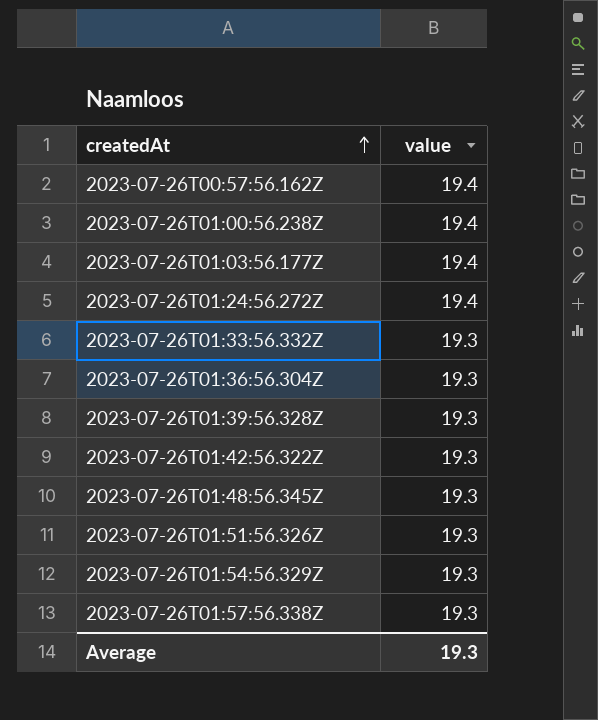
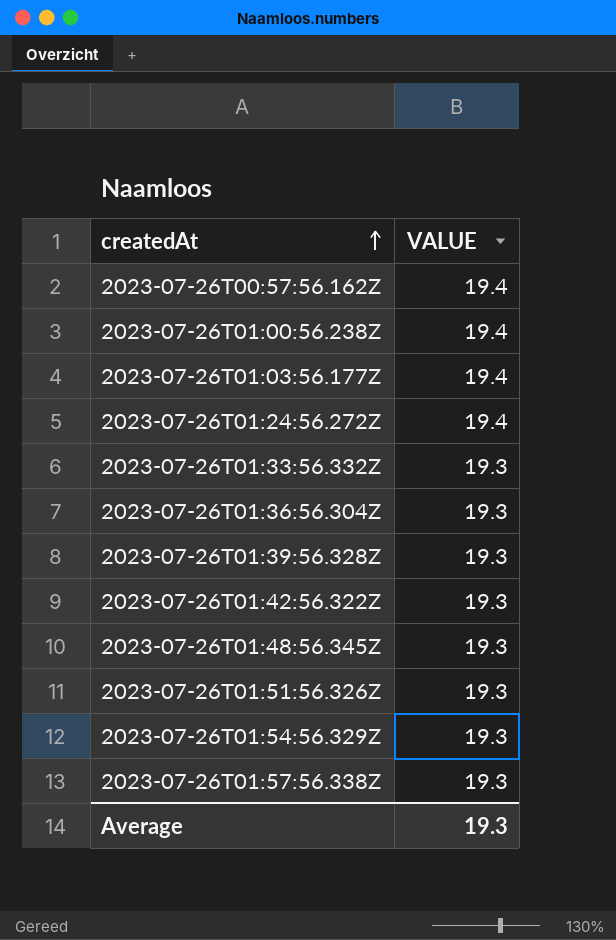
column name: value -> VALUE

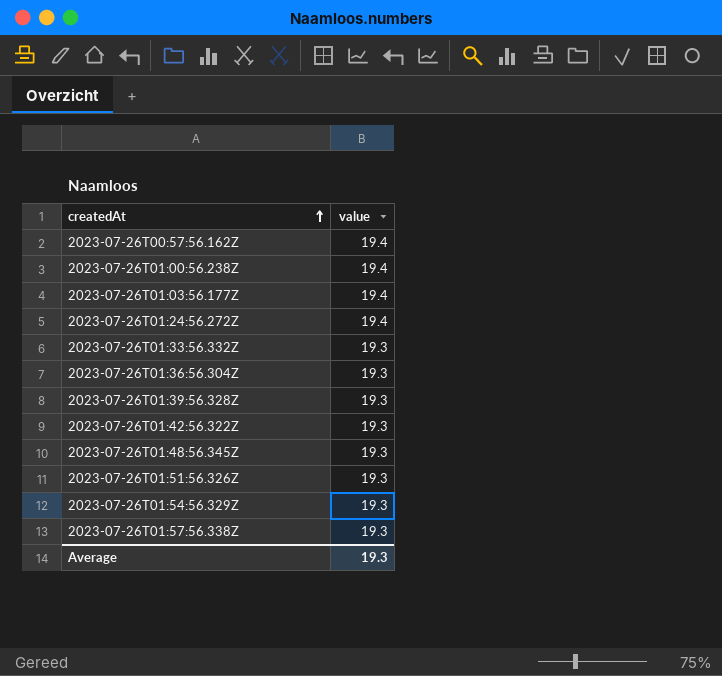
column name: VALUE -> value

